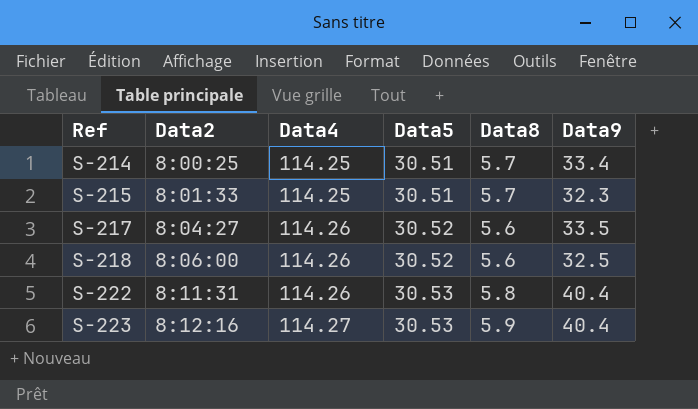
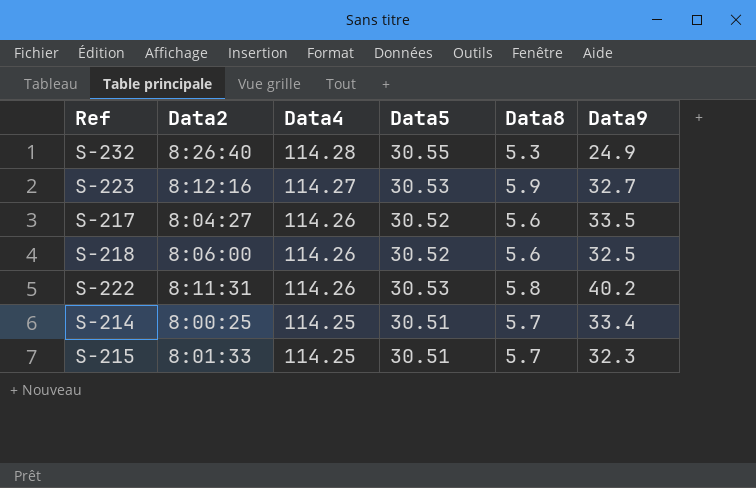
row order: Ref ascending -> Data4 descending
row S-232: none -> 8:26:40 | 114.28 | 30.55 | 5.3 | 24.9
S-223 | Data9: 40.4 -> 32.7
S-222 | Data9: 40.4 -> 40.2

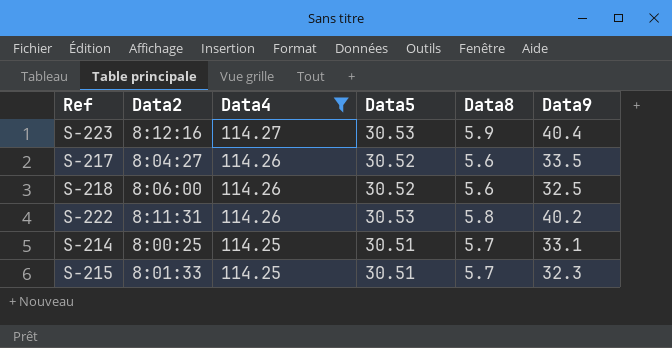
filter: none -> Data4 != 114.28
S-223 | Data9: 32.7 -> 40.4
S-214 | Data9: 33.4 -> 33.1

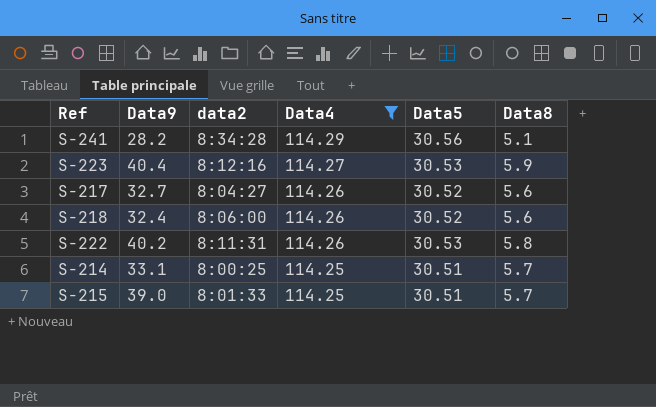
column Data9 | position: 6 -> 2
column name: Data2 -> data2
row S-241: none -> 28.2 | 8:34:28 | 114.29 | 30.56 | 5.1
S-217 | Data9: 33.5 -> 32.7
S-218 | Data9: 32.5 -> 32.4
S-215 | Data9: 32.3 -> 39.0

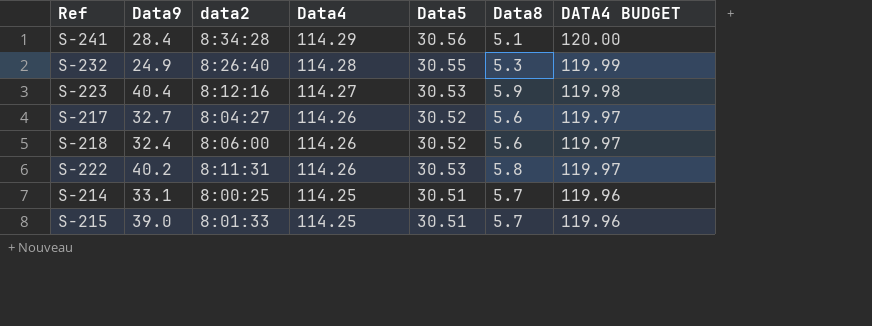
filter: Data4 != 114.28 -> none
column DATA4 BUDGET | formula: none -> [Data4] * 1.05
S-241 | Data9: 28.2 -> 28.4

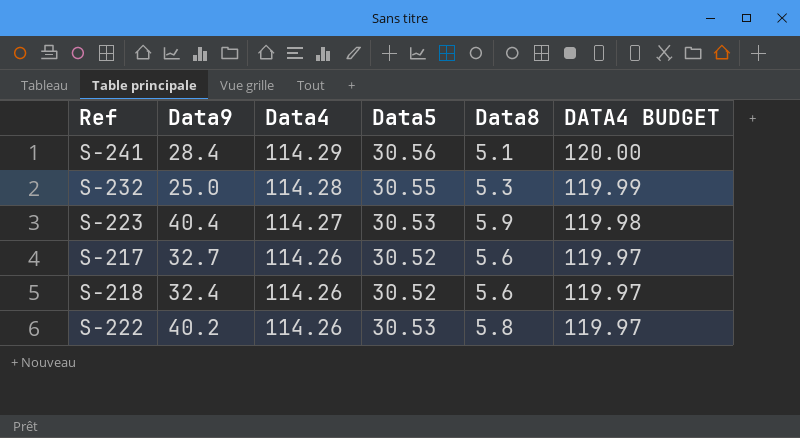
column data2 | position: 3 -> none
row S-214: 33.1 | 8:00:25 | 114.25 | 30.51 | 5.7 | 119.96 -> none
row S-215: 39.0 | 8:01:33 | 114.25 | 30.51 | 5.7 | 119.96 -> none
S-232 | Data9: 24.9 -> 25.0

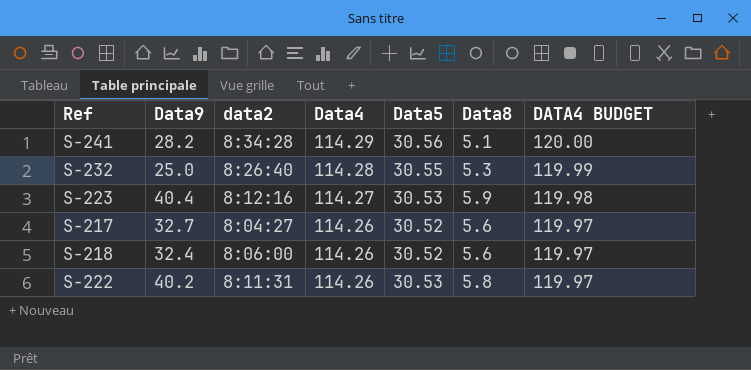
column data2 | position: none -> 3
S-241 | Data9: 28.4 -> 28.2

